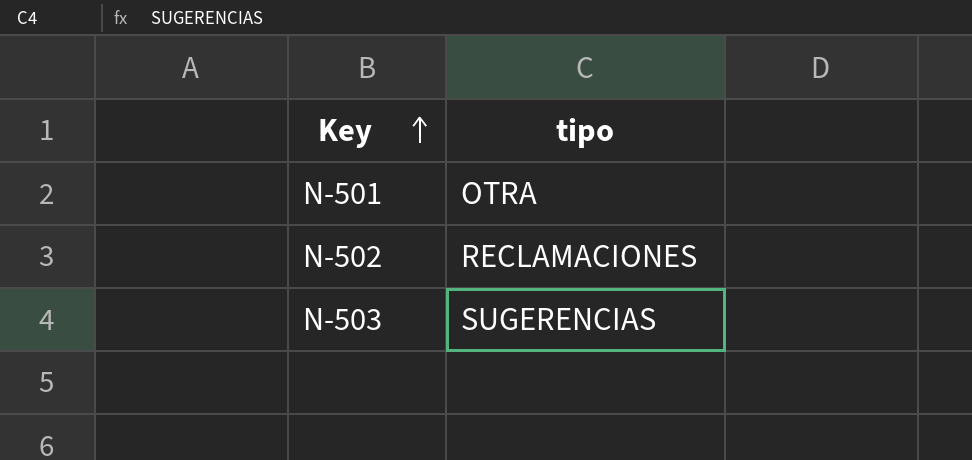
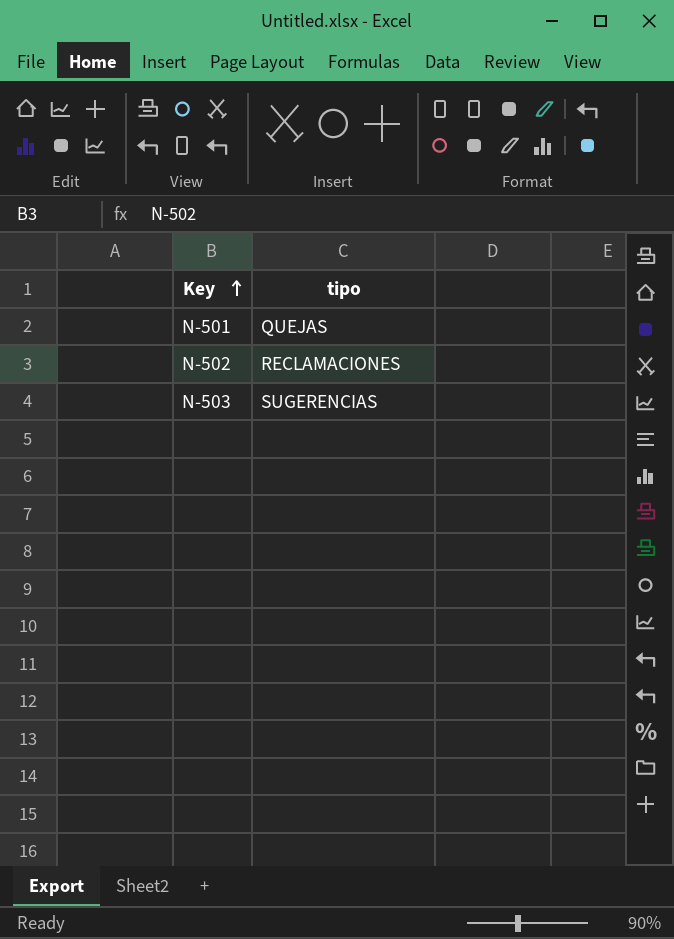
N-501 | tipo: OTRA -> QUEJAS

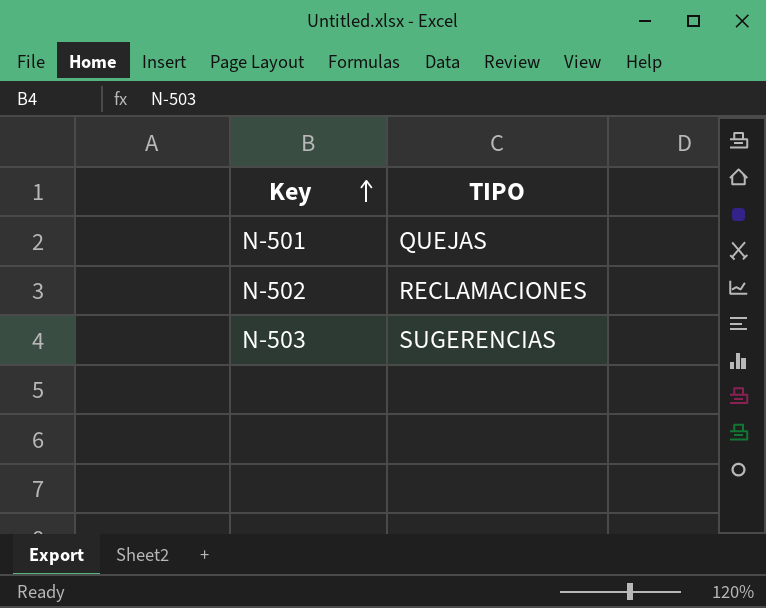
column name: tipo -> TIPO

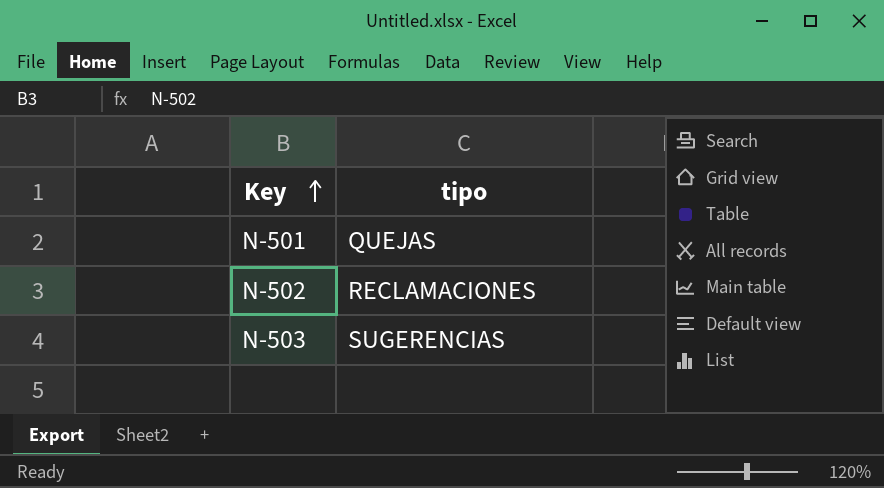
column name: TIPO -> tipo

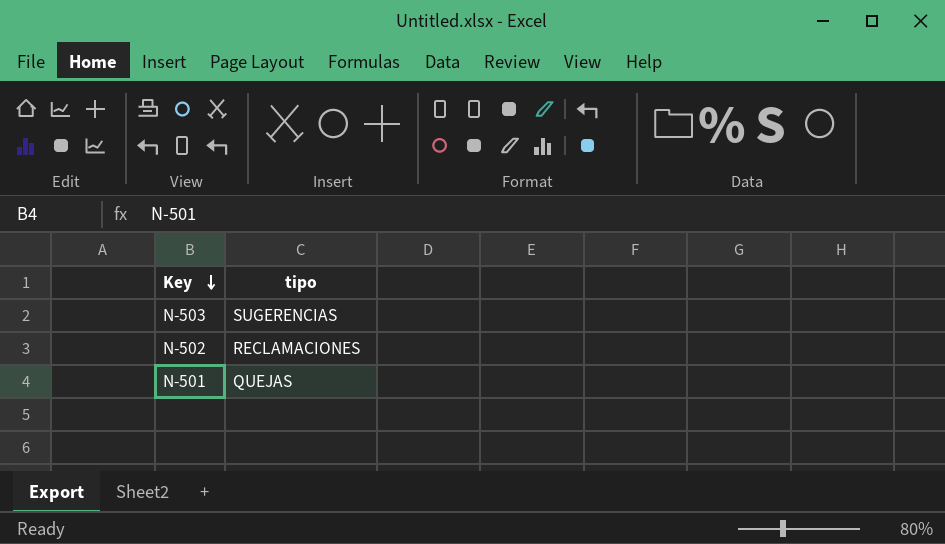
row order: Key ascending -> Key descending

